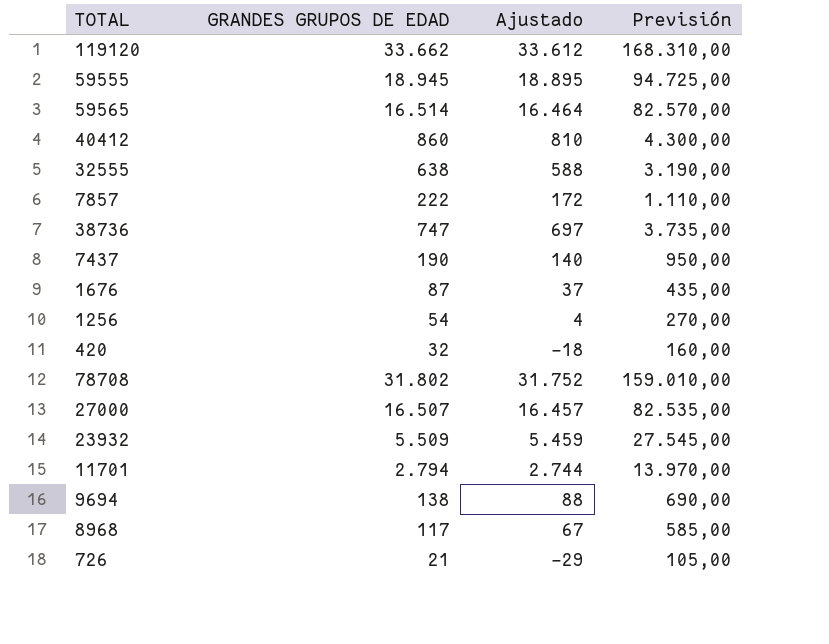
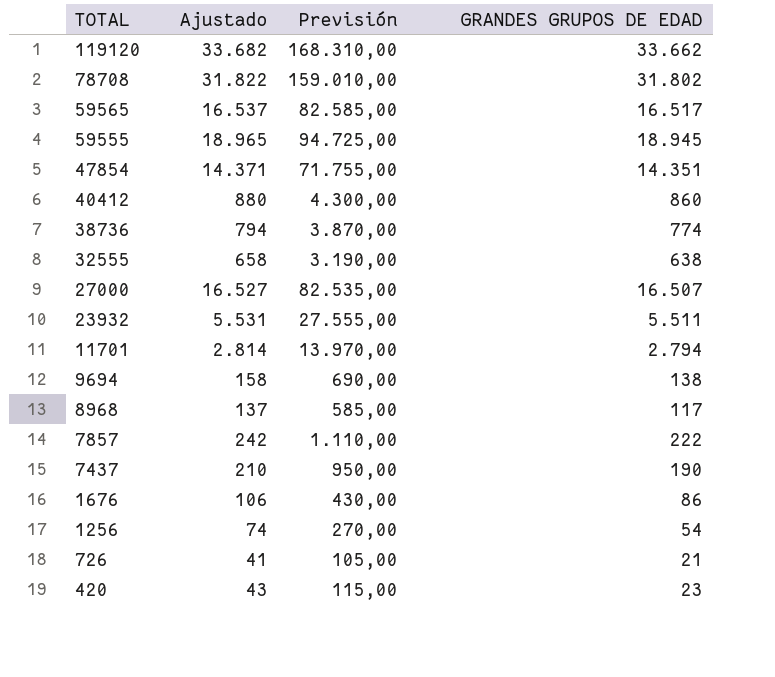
row order: none -> TOTAL descending
column Ajustado | formula: [GRANDES GRUPOS DE EDAD] - 50 -> [GRANDES GRUPOS DE EDAD] + 20
column GRANDES GRUPOS DE EDAD | position: 2 -> 4
59565 | Previsión: 82.570,00 -> 82.585,00
59565 | GRANDES GRUPOS DE EDAD: 16.514 -> 16.517
row 47854: none -> 14.371 | 71.755,00 | 14.351
38736 | Previsión: 3.735,00 -> 3.870,00
38736 | GRANDES GRUPOS DE EDAD: 747 -> 774
23932 | Previsión: 27.545,00 -> 27.555,00
23932 | GRANDES GRUPOS DE EDAD: 5.509 -> 5.511
1676 | Previsión: 435,00 -> 430,00
1676 | GRANDES GRUPOS DE EDAD: 87 -> 86
420 | Previsión: 160,00 -> 115,00
420 | GRANDES GRUPOS DE EDAD: 32 -> 23

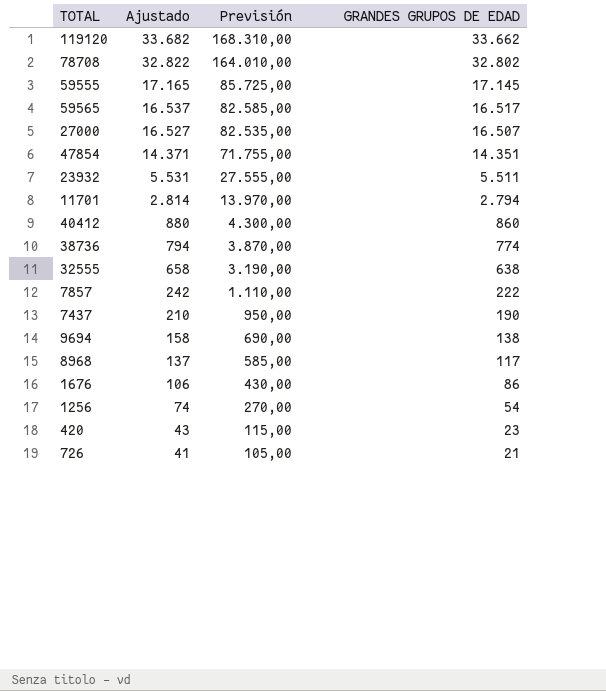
row order: TOTAL descending -> Ajustado descending
78708 | Ajustado: 31.822 -> 32.822
78708 | Previsión: 159.010,00 -> 164.010,00
78708 | GRANDES GRUPOS DE EDAD: 31.802 -> 32.802
59555 | Ajustado: 18.965 -> 17.165
59555 | Previsión: 94.725,00 -> 85.725,00
59555 | GRANDES GRUPOS DE EDAD: 18.945 -> 17.145

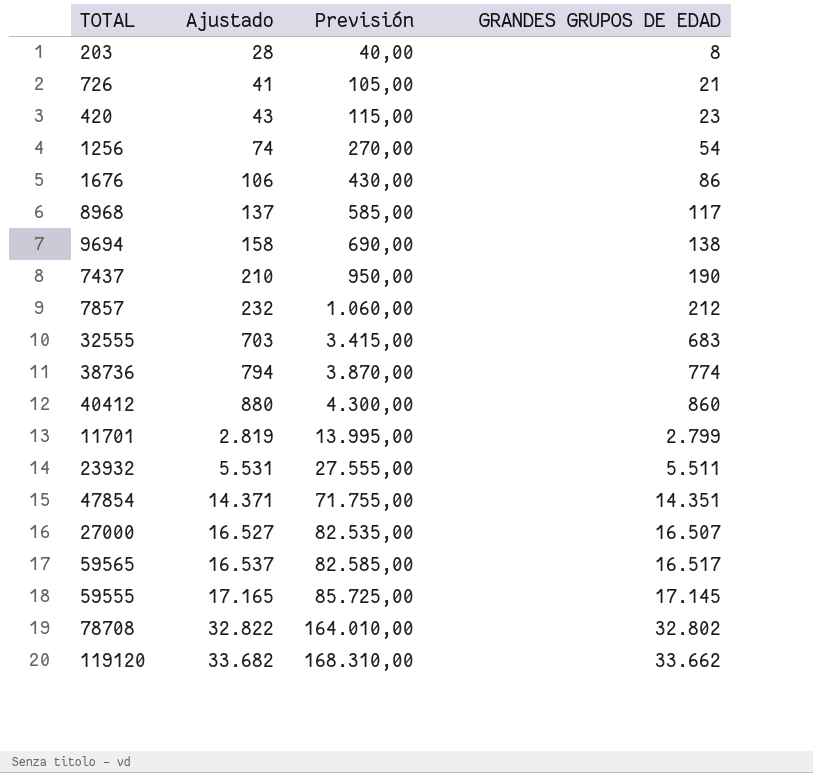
row order: Ajustado descending -> Ajustado ascending
row 203: none -> 28 | 40,00 | 8
7857 | Ajustado: 242 -> 232
7857 | Previsión: 1.110,00 -> 1.060,00
7857 | GRANDES GRUPOS DE EDAD: 222 -> 212
32555 | Ajustado: 658 -> 703
32555 | Previsión: 3.190,00 -> 3.415,00
32555 | GRANDES GRUPOS DE EDAD: 638 -> 683
11701 | Ajustado: 2.814 -> 2.819
11701 | Previsión: 13.970,00 -> 13.995,00
11701 | GRANDES GRUPOS DE EDAD: 2.794 -> 2.799

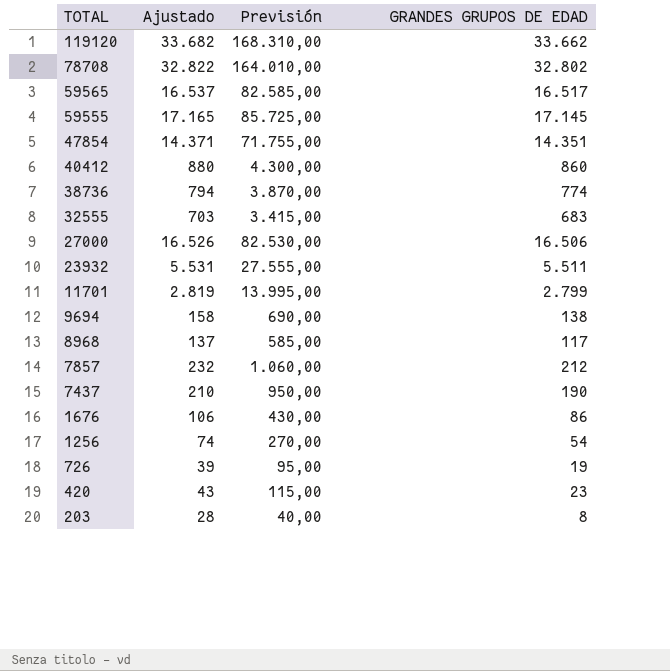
row order: Ajustado ascending -> TOTAL descending
27000 | Ajustado: 16.527 -> 16.526
27000 | Previsión: 82.535,00 -> 82.530,00
27000 | GRANDES GRUPOS DE EDAD: 16.507 -> 16.506
726 | Ajustado: 41 -> 39
726 | Previsión: 105,00 -> 95,00
726 | GRANDES GRUPOS DE EDAD: 21 -> 19

